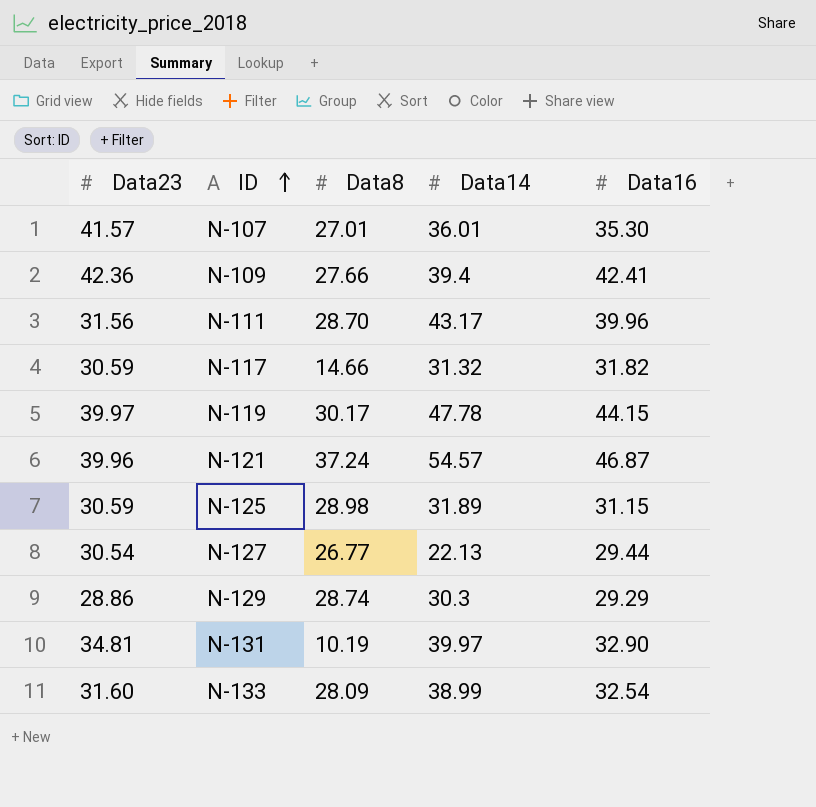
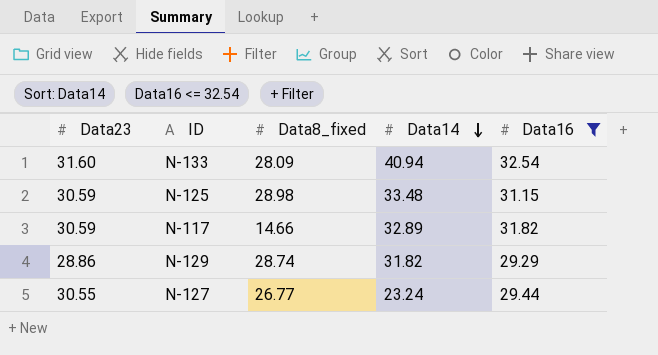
filter: none -> Data16 <= 32.54
row order: ID ascending -> Data14 descending
column name: Data8 -> Data8_fixed
N-133 | Data14: 38.99 -> 40.94
N-125 | Data14: 31.89 -> 33.48
N-117 | Data14: 31.32 -> 32.89
N-129 | Data14: 30.3 -> 31.82
N-127 | Data23: 30.54 -> 30.55
N-127 | Data14: 22.13 -> 23.24

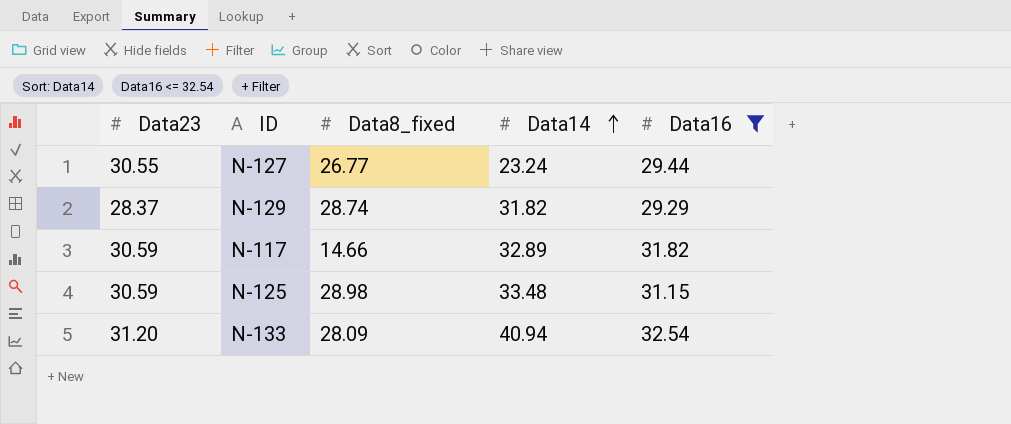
row order: Data14 descending -> Data14 ascending
N-129 | Data23: 28.86 -> 28.37
N-133 | Data23: 31.60 -> 31.20

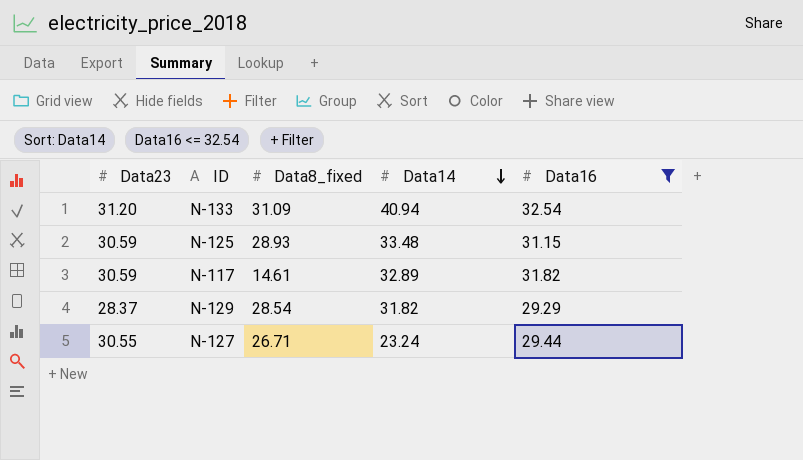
row order: Data14 ascending -> Data14 descending
N-133 | Data8_fixed: 28.09 -> 31.09
N-125 | Data8_fixed: 28.98 -> 28.93
N-117 | Data8_fixed: 14.66 -> 14.61
N-129 | Data8_fixed: 28.74 -> 28.54
N-127 | Data8_fixed: 26.77 -> 26.71

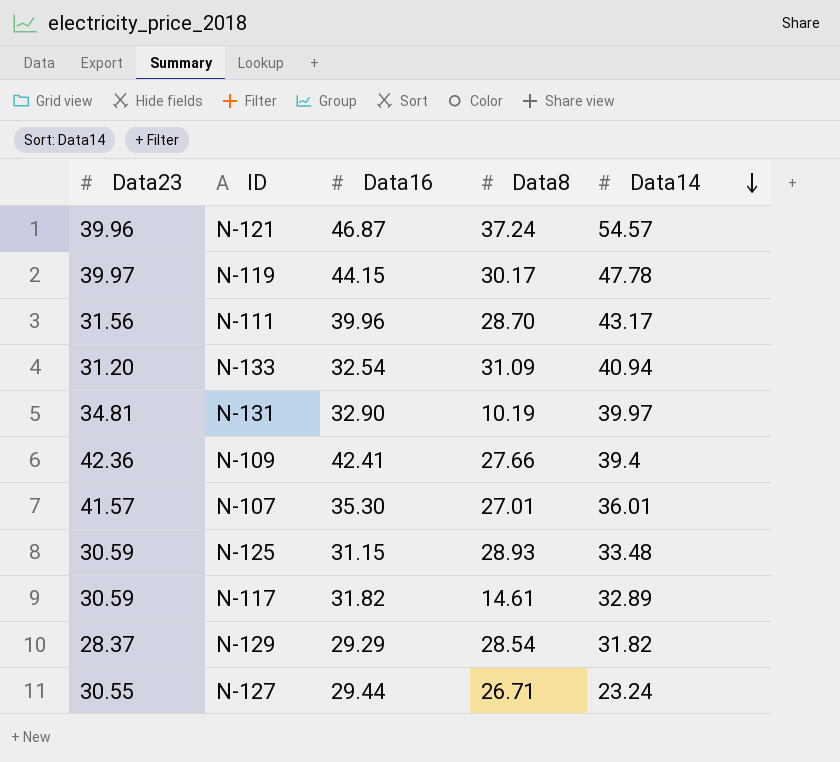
filter: Data16 <= 32.54 -> none
column Data16 | position: 5 -> 3
column name: Data8_fixed -> Data8

